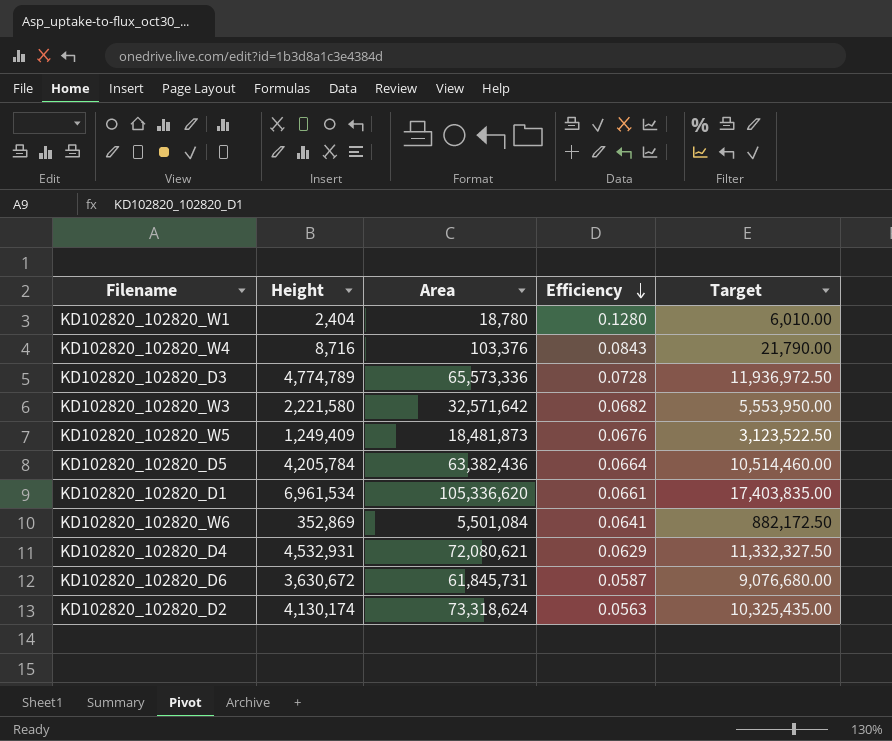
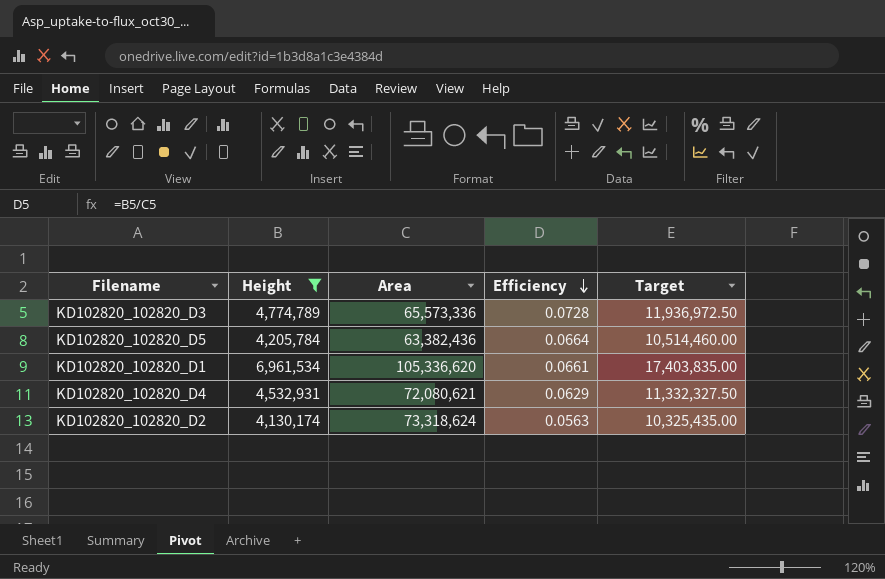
filter: none -> Height >= 4,130,174

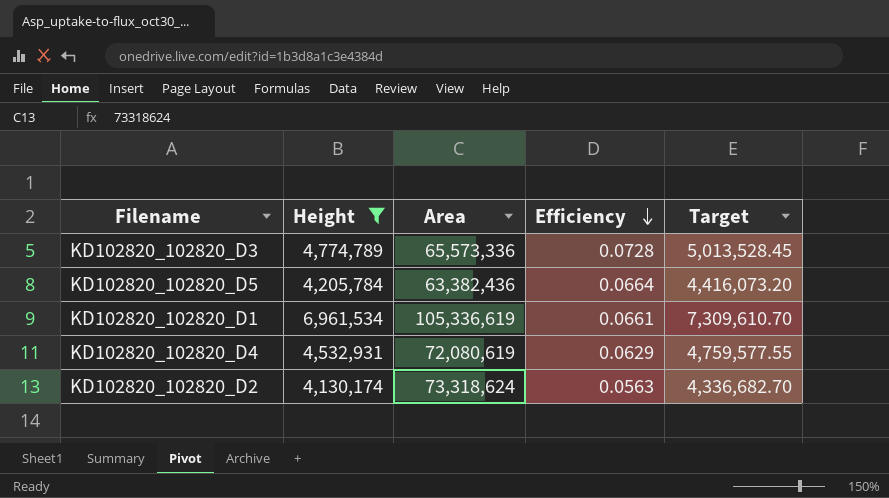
column Target | formula: [Height] * 2.5 -> [Height] * 1.05
KD102820_102820_D1 | Area: 105,336,620 -> 105,336,619
KD102820_102820_D4 | Area: 72,080,621 -> 72,080,619

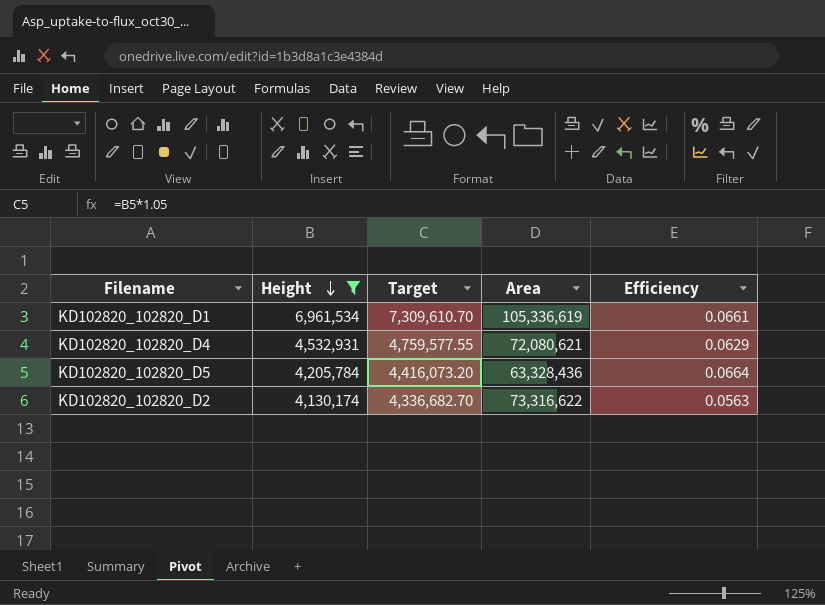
row order: Efficiency descending -> Height descending
column Target | position: 5 -> 3
row KD102820_102820_D3: 4,774,789 | 65,573,336 | 0.0728 | 5,013,528.45 -> none
KD102820_102820_D4 | Area: 72,080,619 -> 72,080,621
KD102820_102820_D5 | Area: 63,382,436 -> 63,328,436
KD102820_102820_D2 | Area: 73,318,624 -> 73,316,622

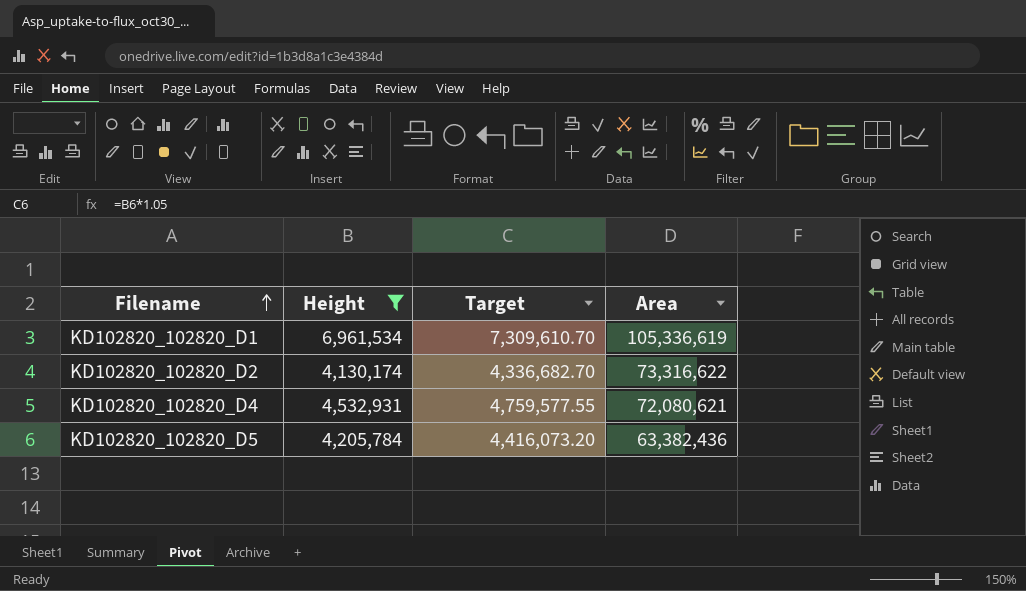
row order: Height descending -> Filename ascending
column Efficiency | formula: [Height] / [Area] -> none
KD102820_102820_D5 | Area: 63,328,436 -> 63,382,436

